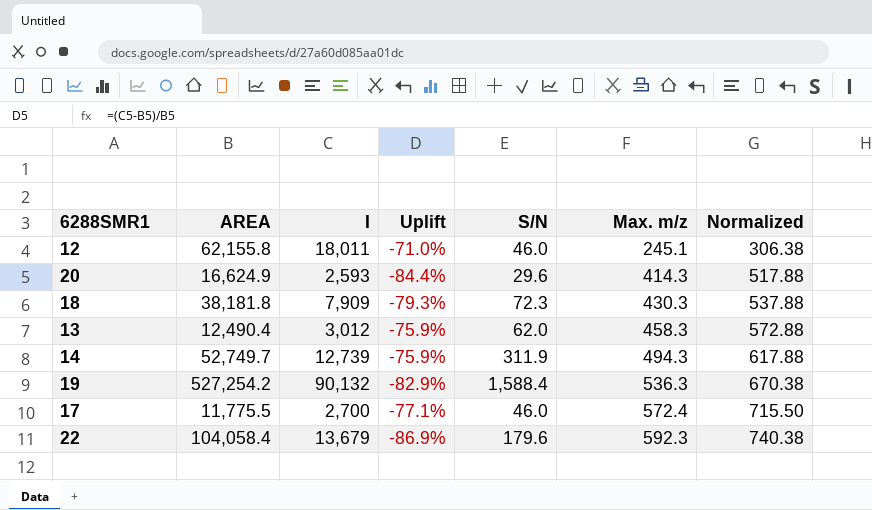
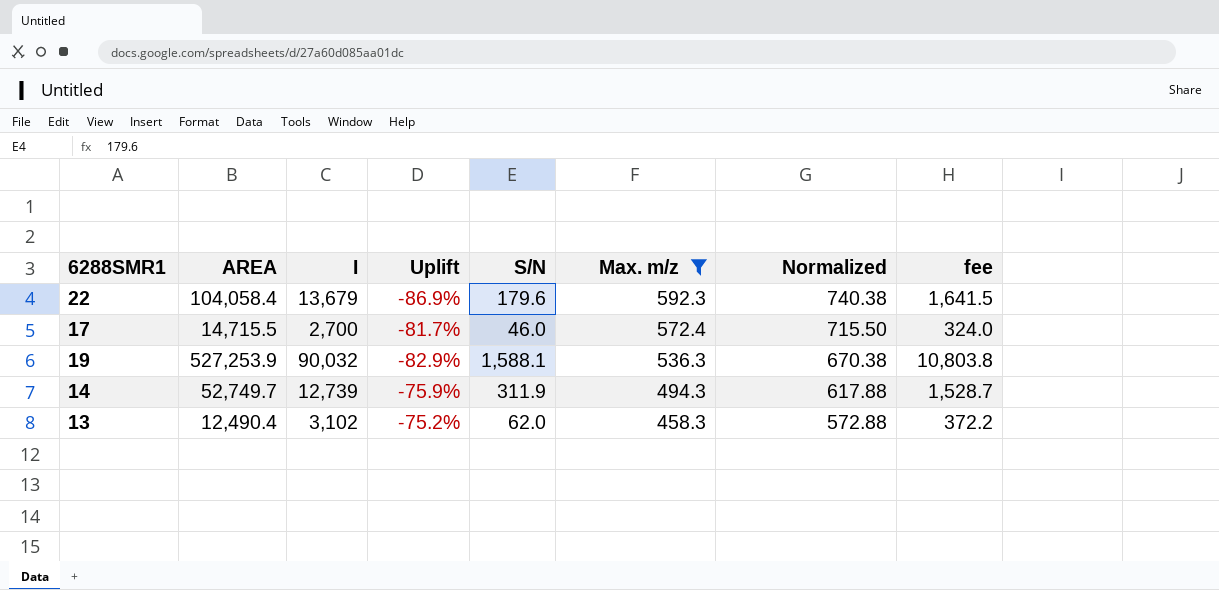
filter: none -> Max. m/z >= 458.3
row order: Max. m/z ascending -> Max. m/z descending
column fee | formula: none -> [I] * 0.12
17 | AREA: 11,775.5 -> 14,715.5
17 | Uplift: -77.1% -> -81.7%
19 | AREA: 527,254.2 -> 527,253.9
19 | I: 90,132 -> 90,032
19 | S/N: 1,588.4 -> 1,588.1
13 | I: 3,012 -> 3,102
13 | Uplift: -75.9% -> -75.2%

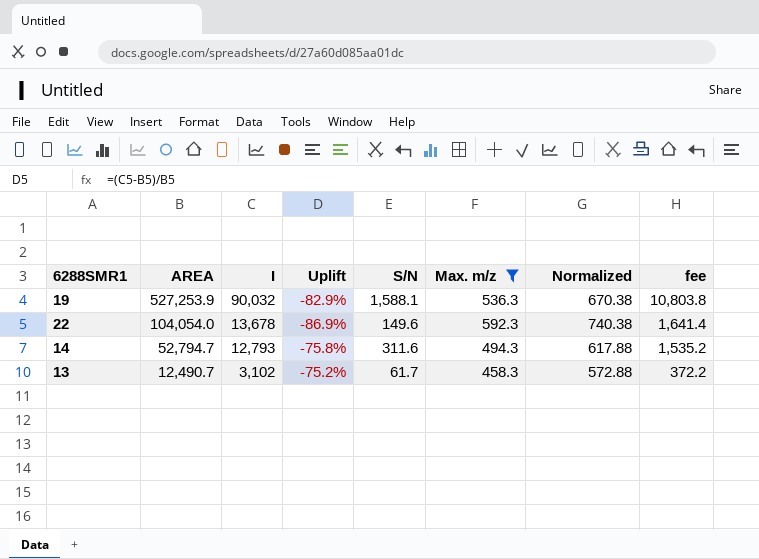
row order: Max. m/z descending -> AREA descending
row 17: 14,715.5 | 2,700 | -81.7% | 46.0 | 572.4 | 715.50 | 324.0 -> none
22 | AREA: 104,058.4 -> 104,054.0
22 | I: 13,679 -> 13,678
22 | S/N: 179.6 -> 149.6
22 | fee: 1,641.5 -> 1,641.4
14 | AREA: 52,749.7 -> 52,794.7
14 | I: 12,739 -> 12,793
14 | Uplift: -75.9% -> -75.8%
14 | S/N: 311.9 -> 311.6
14 | fee: 1,528.7 -> 1,535.2
13 | AREA: 12,490.4 -> 12,490.7
13 | S/N: 62.0 -> 61.7

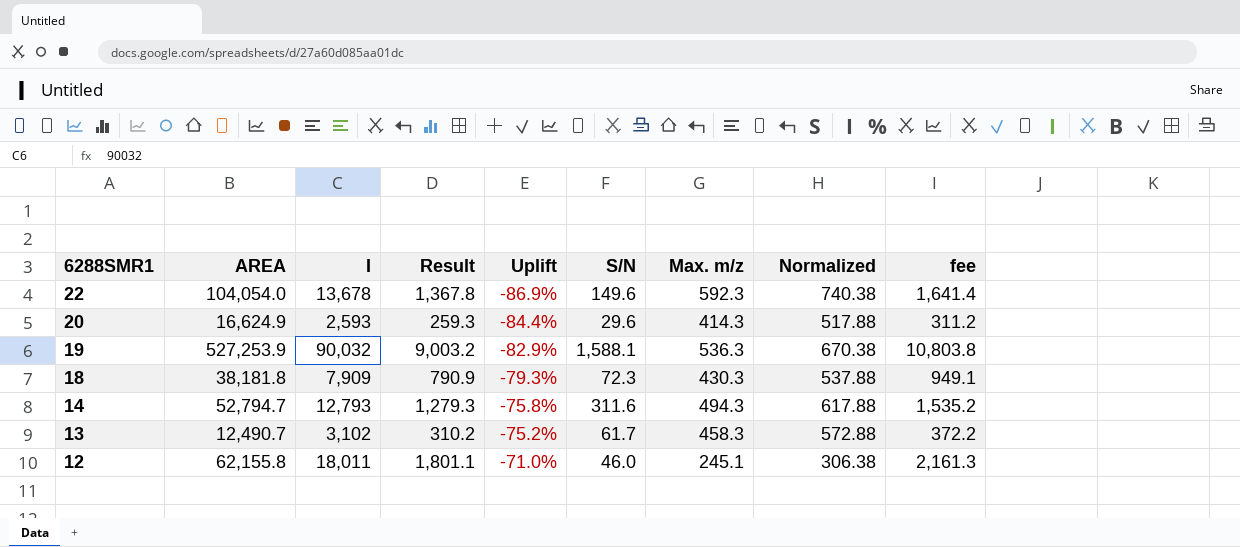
filter: Max. m/z >= 458.3 -> none
row order: AREA descending -> 6288SMR1 descending
column Result | formula: none -> [I] * 0.1

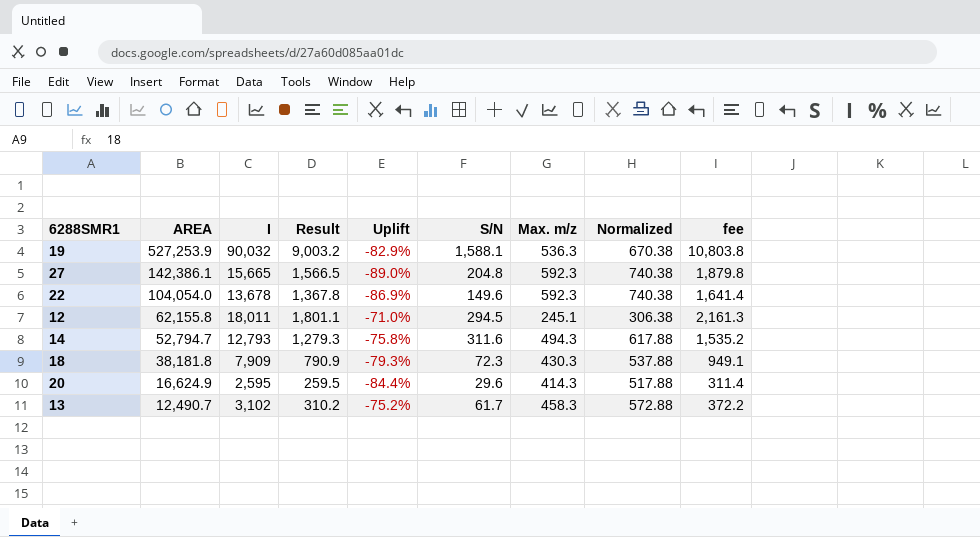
row order: 6288SMR1 descending -> AREA descending
row 27: none -> 142,386.1 | 15,665 | 1,566.5 | -89.0% | 204.8 | 592.3 | 740.38 | 1,879.8
12 | S/N: 46.0 -> 294.5
20 | I: 2,593 -> 2,595
20 | Result: 259.3 -> 259.5
20 | fee: 311.2 -> 311.4

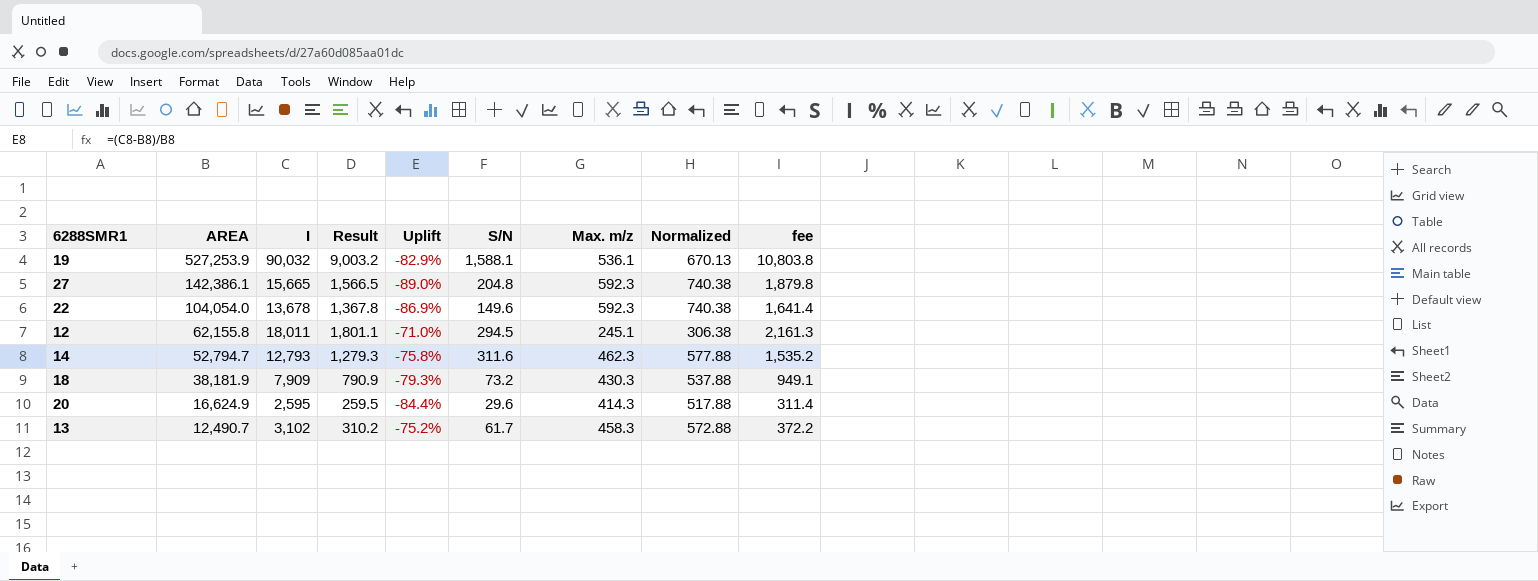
19 | Max. m/z: 536.3 -> 536.1
19 | Normalized: 670.38 -> 670.13
14 | Max. m/z: 494.3 -> 462.3
14 | Normalized: 617.88 -> 577.88
18 | AREA: 38,181.8 -> 38,181.9
18 | S/N: 72.3 -> 73.2

